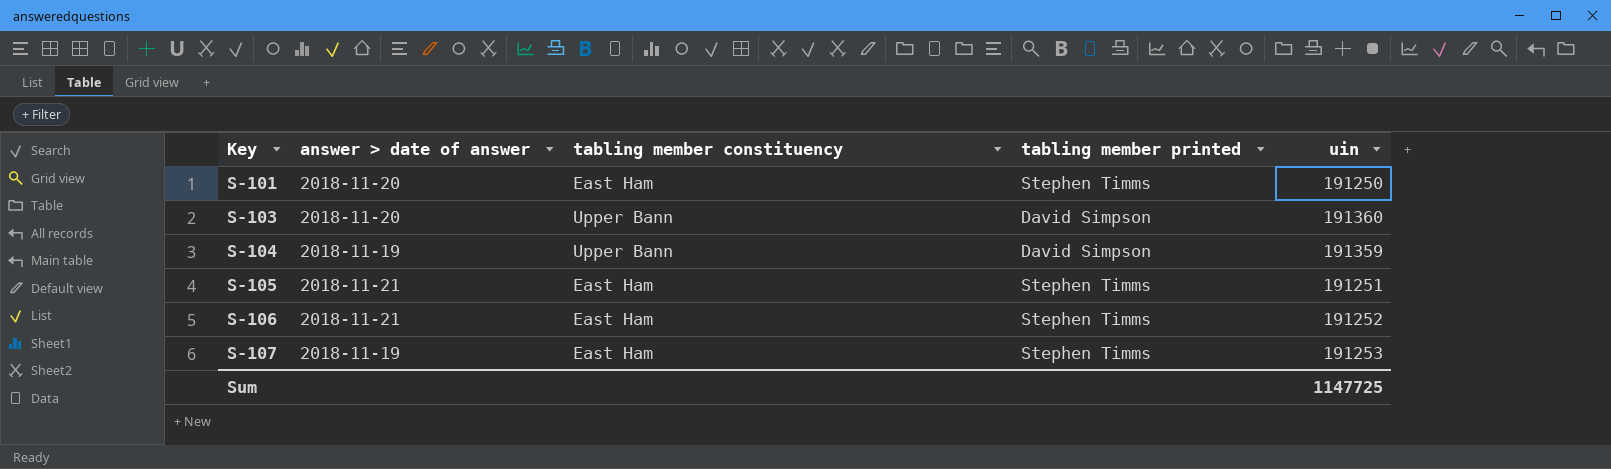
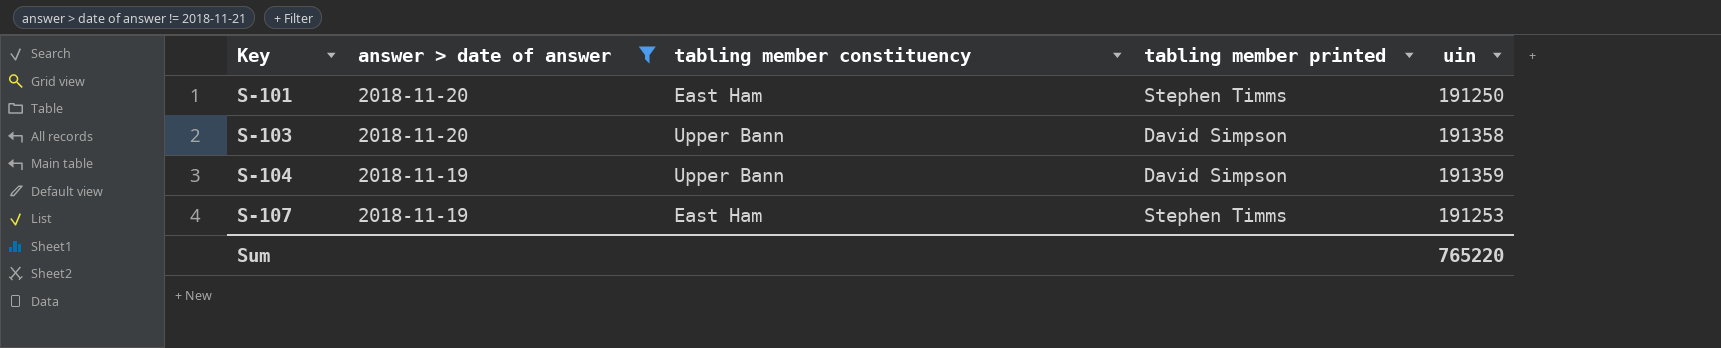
filter: none -> answer > date of answer != 2018-11-21
S-103 | uin: 191360 -> 191358
Sum | uin: 1147725 -> 765220

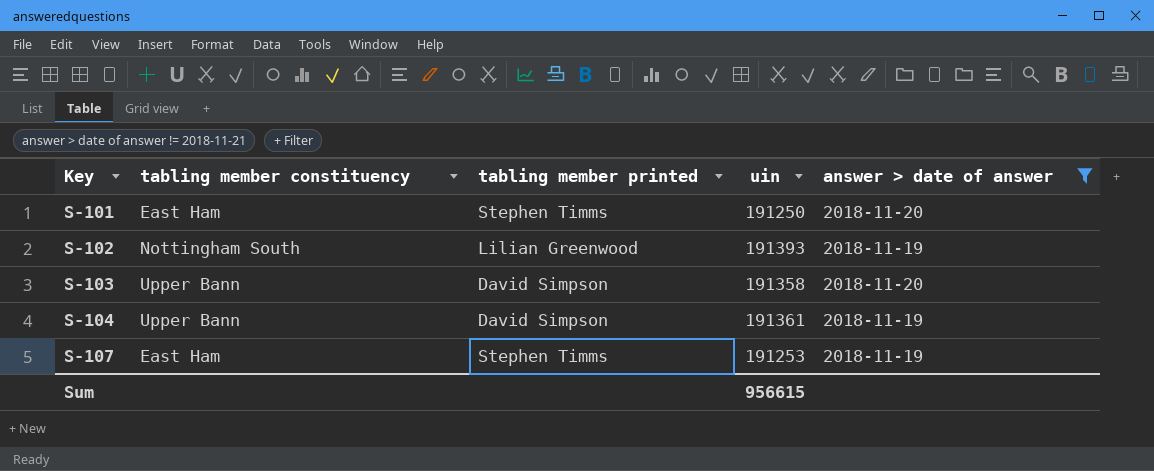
column answer > date of answer | position: 2 -> 5
row S-102: none -> Nottingham South | Lilian Greenwood | 191393 | 2018-11-19
S-104 | uin: 191359 -> 191361
Sum | uin: 765220 -> 956615

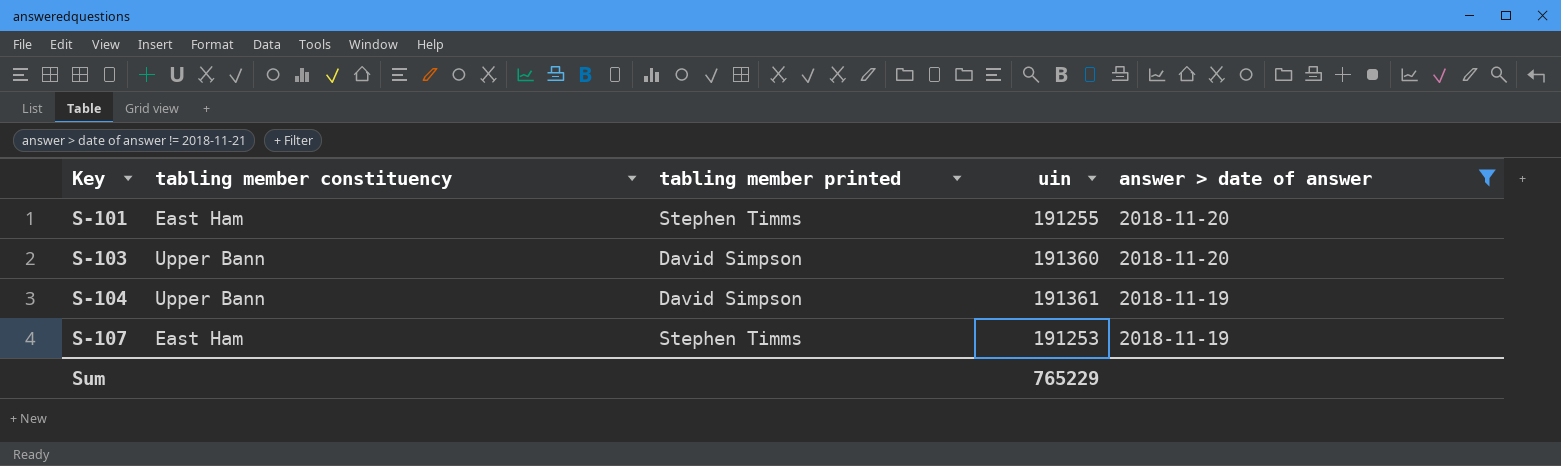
row S-102: Nottingham South | Lilian Greenwood | 191393 | 2018-11-19 -> none
S-101 | uin: 191250 -> 191255
S-103 | uin: 191358 -> 191360
Sum | uin: 956615 -> 765229

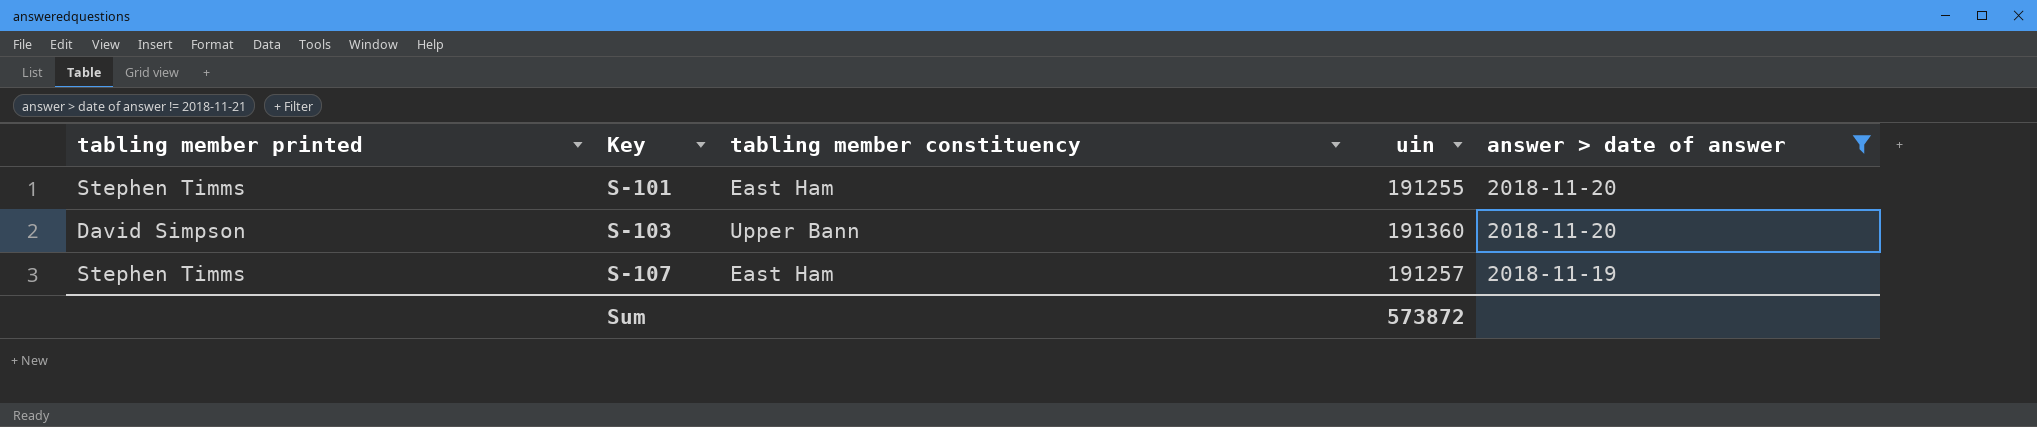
column tabling member printed | position: 3 -> 1
row S-104: Upper Bann | David Simpson | 191361 | 2018-11-19 -> none
S-107 | uin: 191253 -> 191257
Sum | uin: 765229 -> 573872

